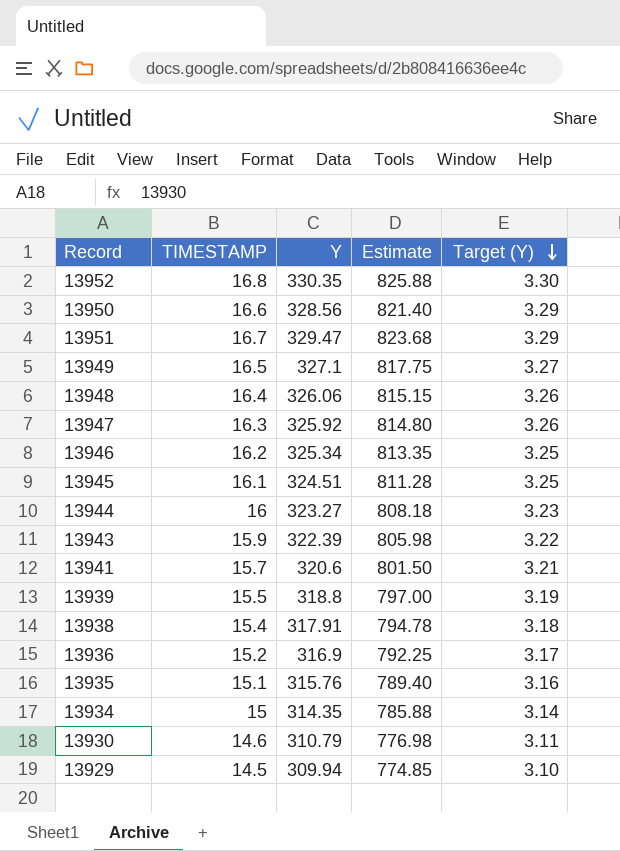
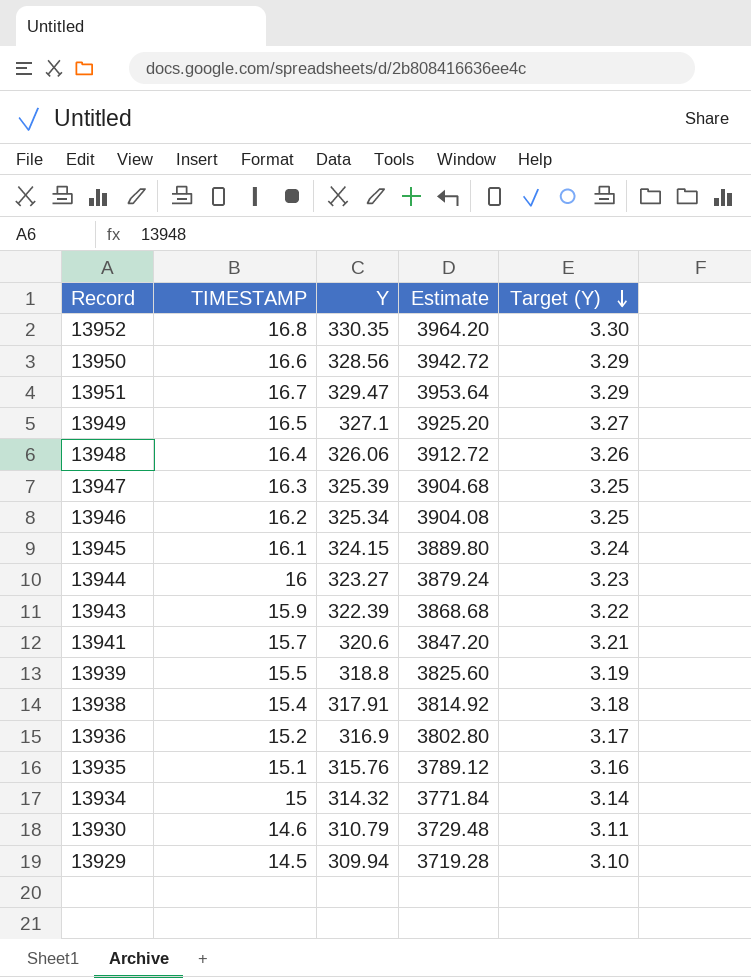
column Estimate | formula: [Y] * 2.5 -> [Y] * 12
13947 | Y: 325.92 -> 325.39
13947 | Target (Y): 3.26 -> 3.25
13945 | Y: 324.51 -> 324.15
13945 | Target (Y): 3.25 -> 3.24
13934 | Y: 314.35 -> 314.32

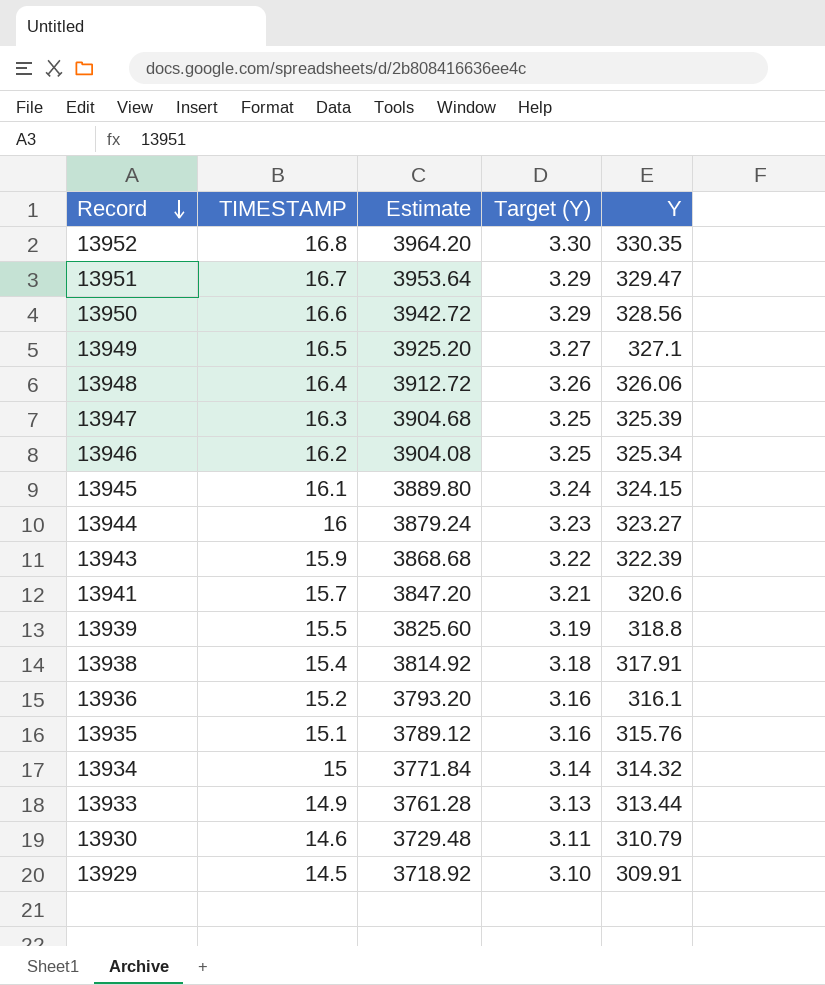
row order: Target (Y) descending -> Record descending
column Y | position: 3 -> 5
13936 | Estimate: 3802.80 -> 3793.20
13936 | Target (Y): 3.17 -> 3.16
13936 | Y: 316.9 -> 316.1
row 13933: none -> 14.9 | 3761.28 | 3.13 | 313.44
13929 | Estimate: 3719.28 -> 3718.92
13929 | Y: 309.94 -> 309.91

